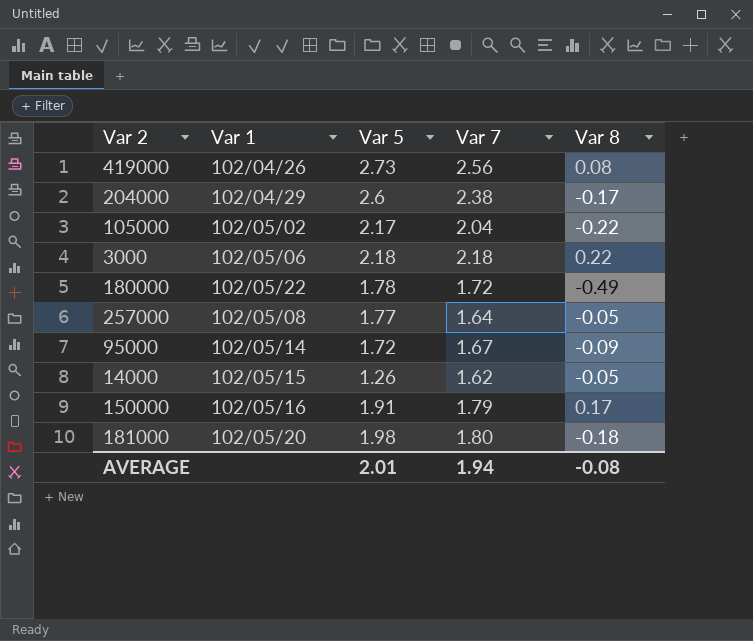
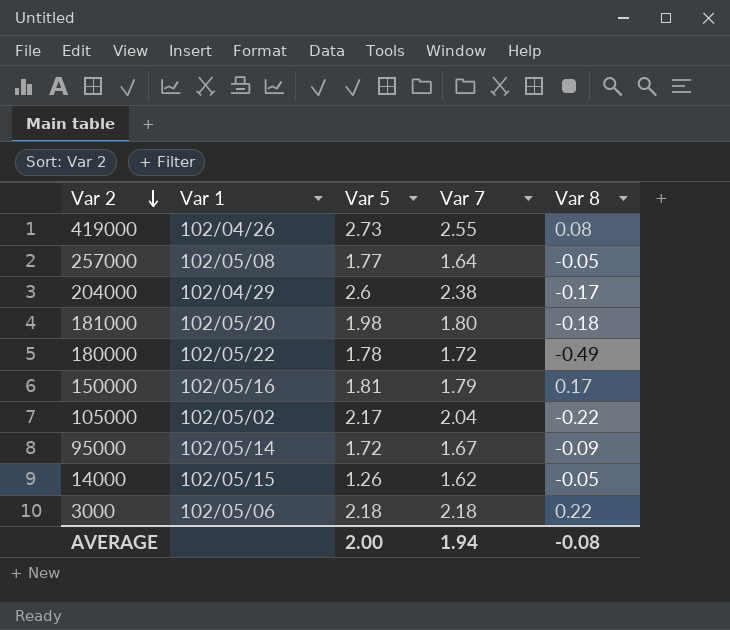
row order: none -> Var 2 descending
419000 | Var 7: 2.56 -> 2.55
150000 | Var 5: 1.91 -> 1.81
AVERAGE | Var 5: 2.01 -> 2.00

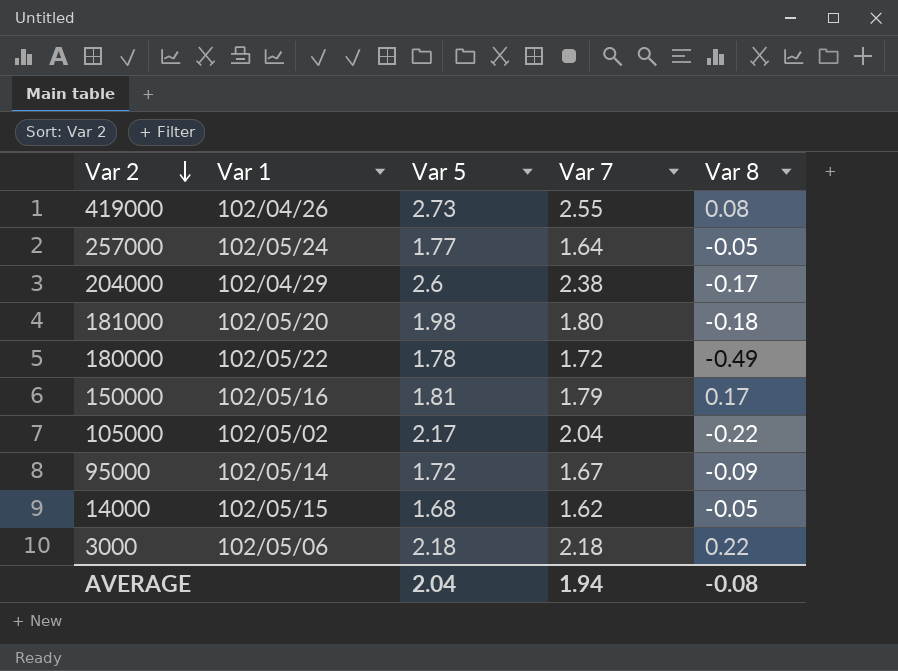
257000 | Var 1: 102/05/08 -> 102/05/24
14000 | Var 5: 1.26 -> 1.68
AVERAGE | Var 5: 2.00 -> 2.04

